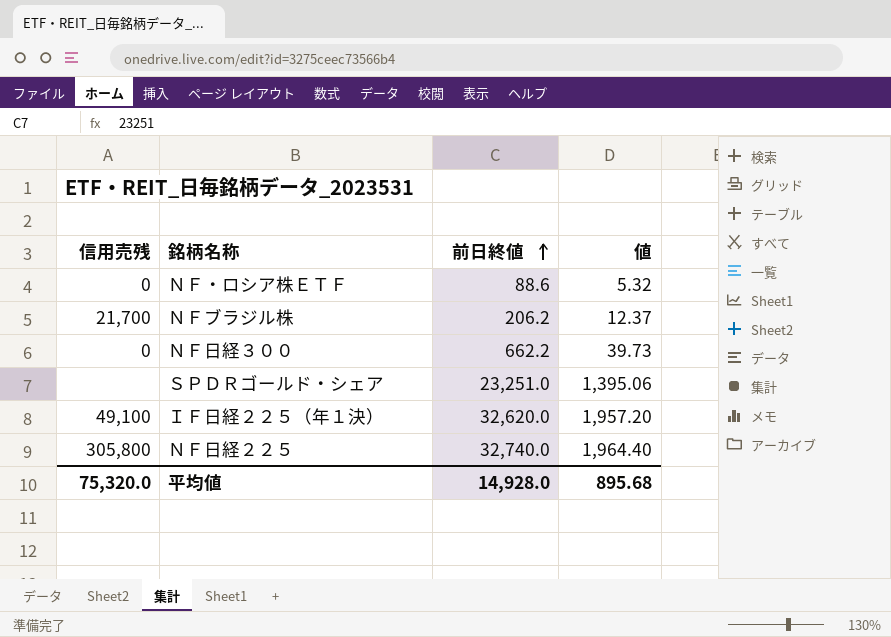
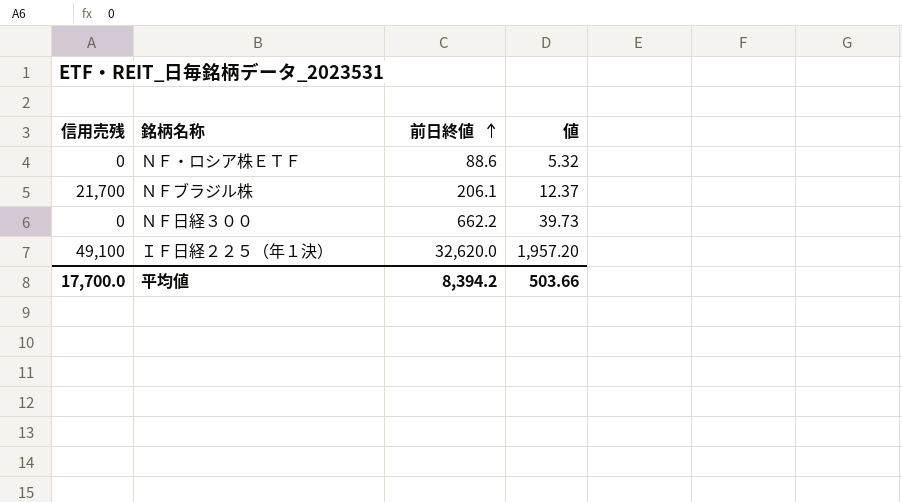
row ＳＰＤＲゴールド・シェア: none | 23,251.0 | 1,395.06 -> none
row ＮＦ日経２２５: 305,800 | 32,740.0 | 1,964.40 -> none
ＮＦブラジル株 | 前日終値: 206.2 -> 206.1
平均値 | 信用売残: 75,320.0 -> 17,700.0
平均値 | 前日終値: 14,928.0 -> 8,394.2
平均値 | 値: 895.68 -> 503.66

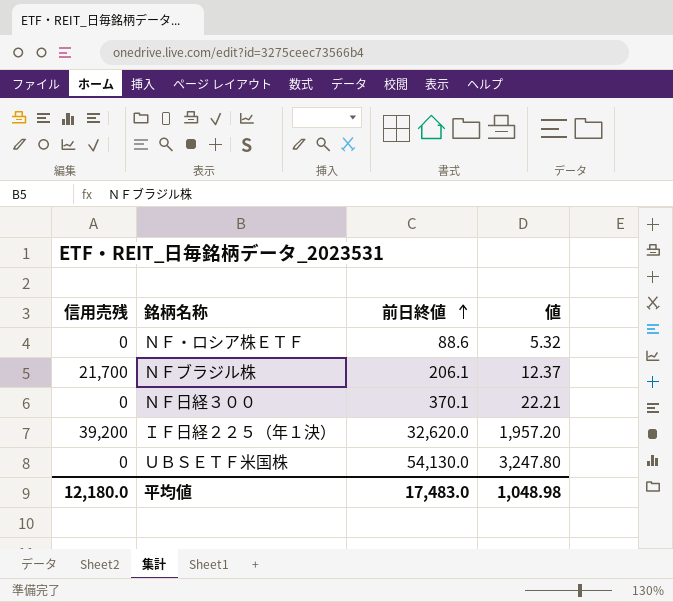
ＮＦ日経３００ | 前日終値: 662.2 -> 370.1
ＮＦ日経３００ | 値: 39.73 -> 22.21
ＩＦ日経２２５（年１決） | 信用売残: 49,100 -> 39,200
row ＵＢＳＥＴＦ米国株: none -> 0 | 54,130.0 | 3,247.80
平均値 | 信用売残: 17,700.0 -> 12,180.0
平均値 | 前日終値: 8,394.2 -> 17,483.0
平均値 | 値: 503.66 -> 1,048.98

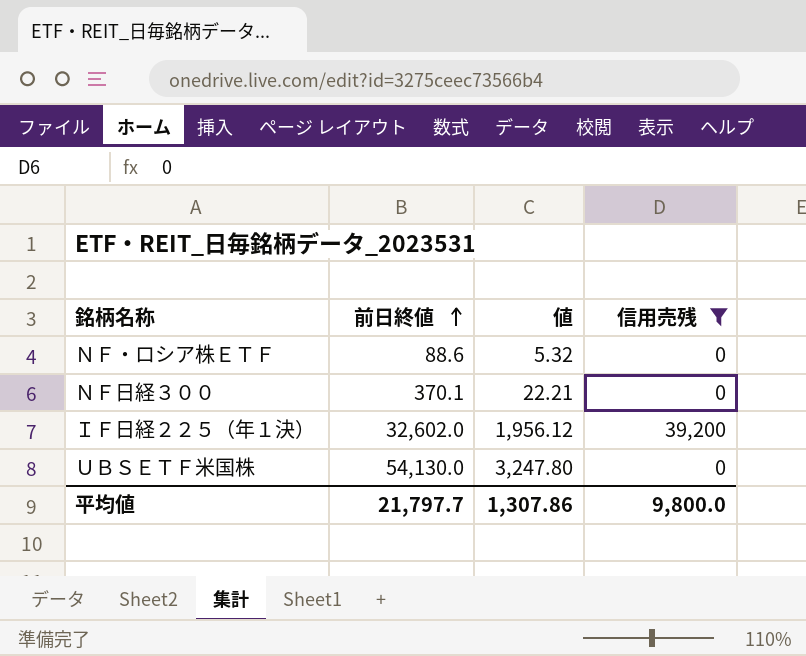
filter: none -> 信用売残 != 21,700
column 信用売残 | position: 1 -> 4
ＩＦ日経２２５（年１決） | 前日終値: 32,620.0 -> 32,602.0
ＩＦ日経２２５（年１決） | 値: 1,957.20 -> 1,956.12
平均値 | 前日終値: 17,483.0 -> 21,797.7
平均値 | 値: 1,048.98 -> 1,307.86
平均値 | 信用売残: 12,180.0 -> 9,800.0

